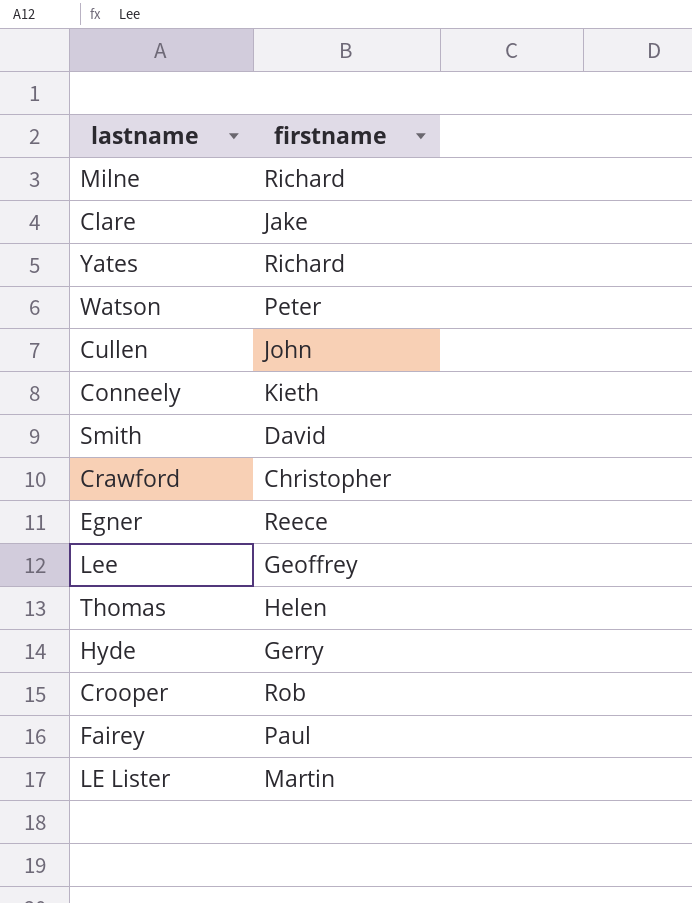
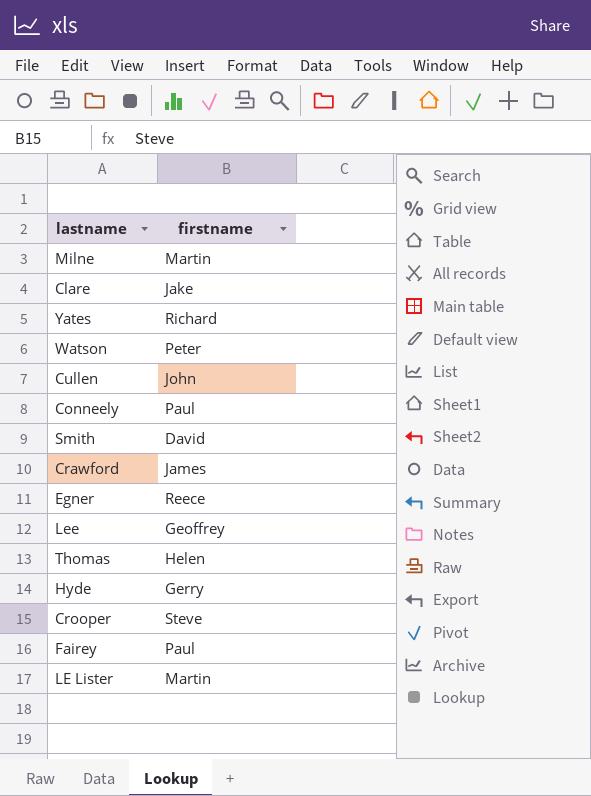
Milne | firstname: Richard -> Martin
Conneely | firstname: Kieth -> Paul
Crawford | firstname: Christopher -> James
Crooper | firstname: Rob -> Steve

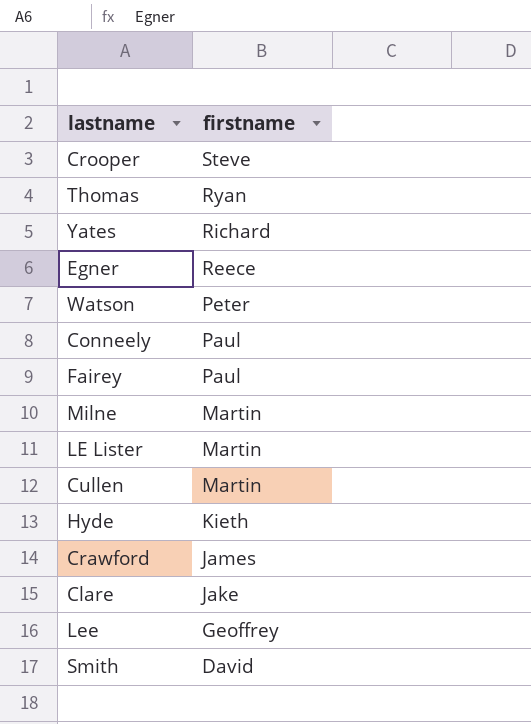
row order: none -> firstname descending
Thomas | firstname: Helen -> Ryan
Cullen | firstname: John -> Martin
Hyde | firstname: Gerry -> Kieth

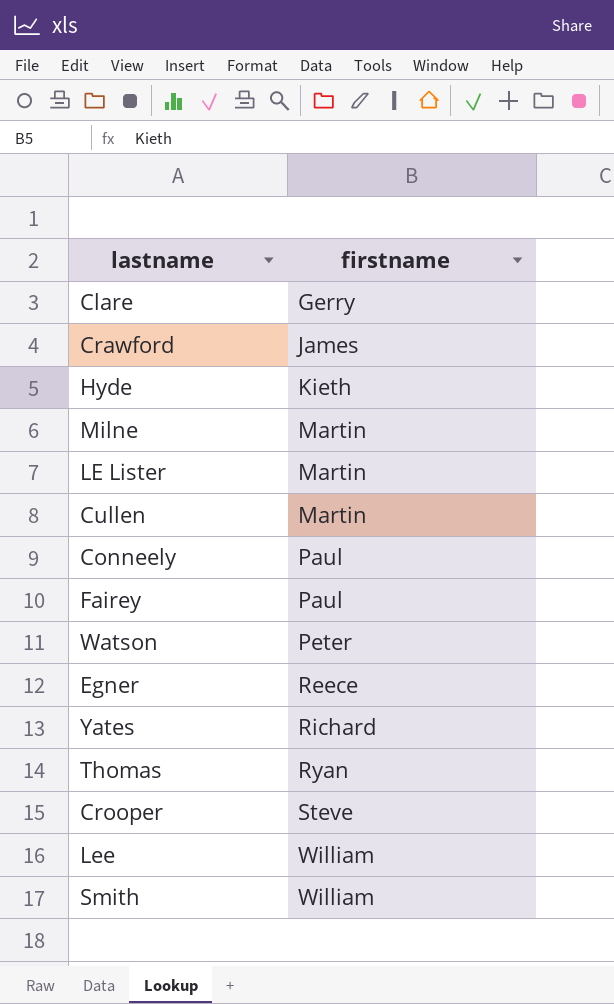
row order: firstname descending -> firstname ascending
Clare | firstname: Jake -> Gerry
Lee | firstname: Geoffrey -> William
Smith | firstname: David -> William

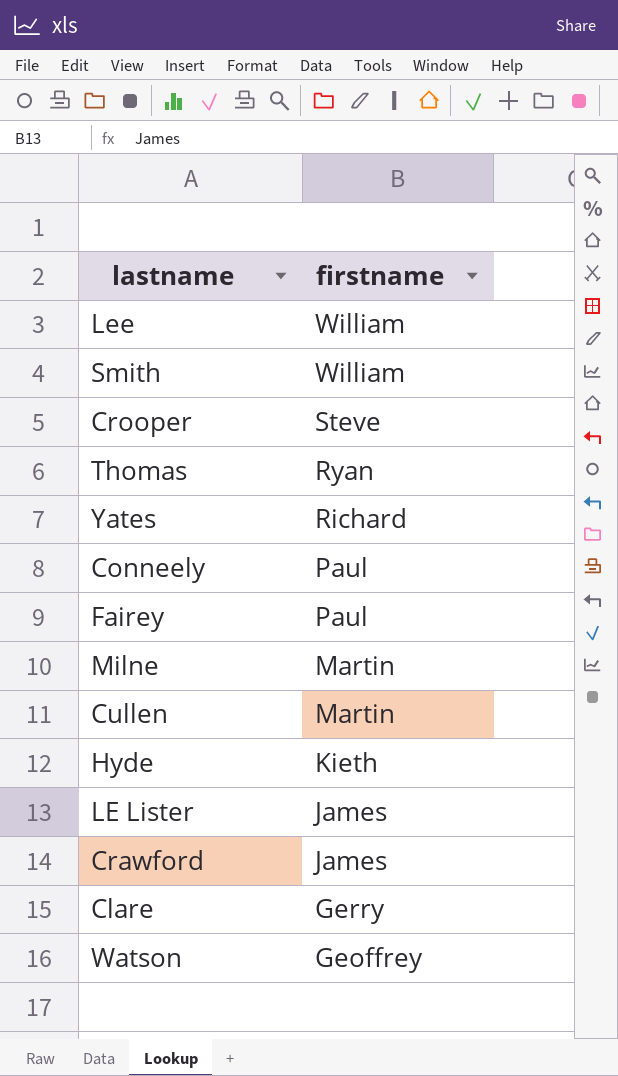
row order: firstname ascending -> firstname descending
row Egner: Reece -> none
LE Lister | firstname: Martin -> James
Watson | firstname: Peter -> Geoffrey

